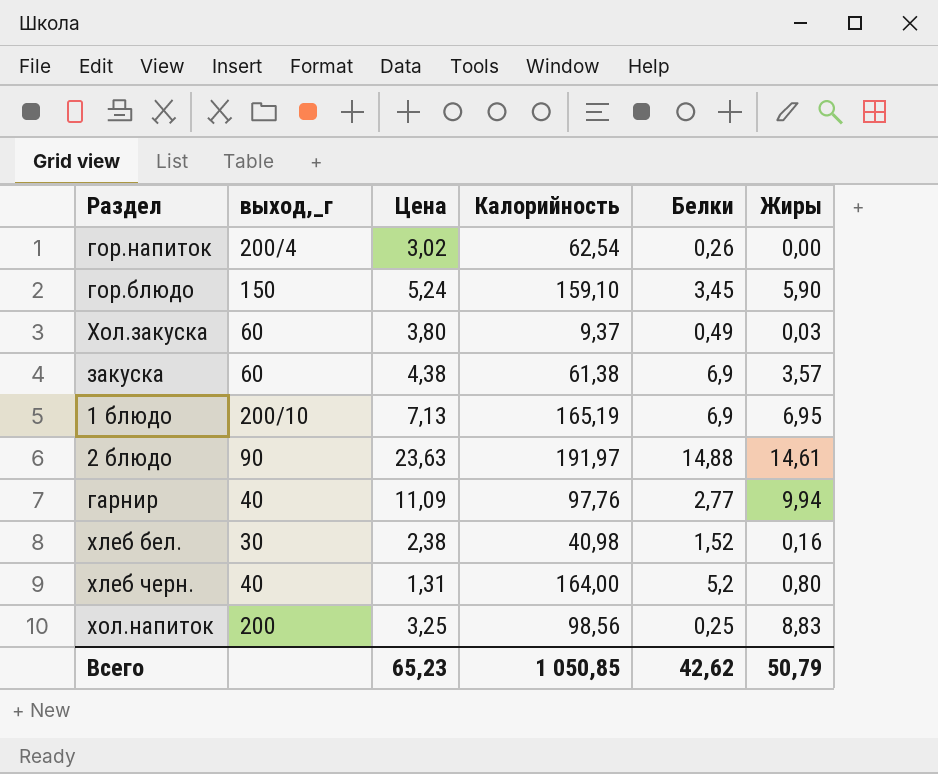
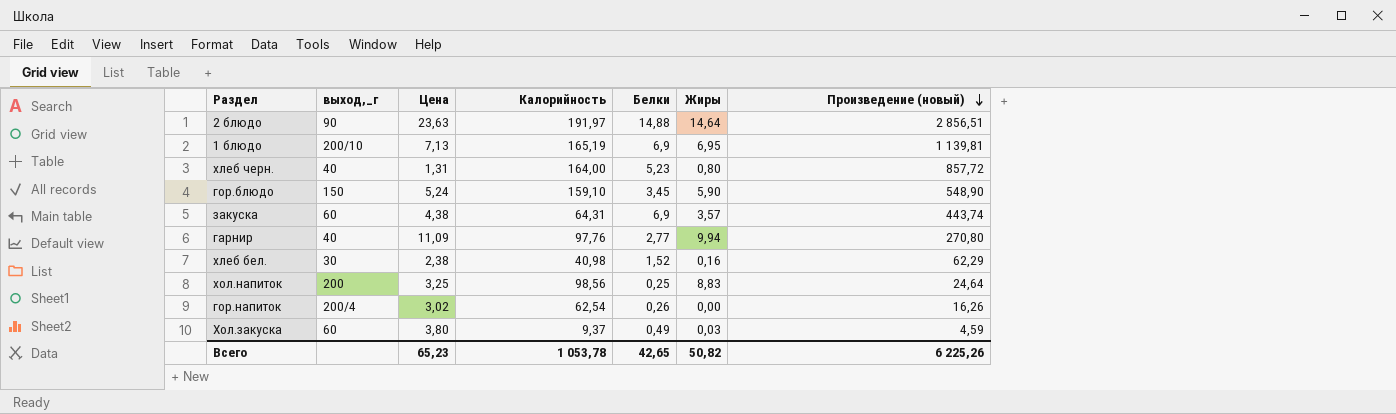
row order: none -> Произведение (новый) descending
column Произведение (новый) | formula: none -> [Калорийность] * [Белки]
2 блюдо | Жиры: 14,61 -> 14,64
хлеб черн. | Белки: 5,2 -> 5,23
закуска | Калорийность: 61,38 -> 64,31
Всего | Калорийность: 1 050,85 -> 1 053,78
Всего | Белки: 42,62 -> 42,65
Всего | Жиры: 50,79 -> 50,82

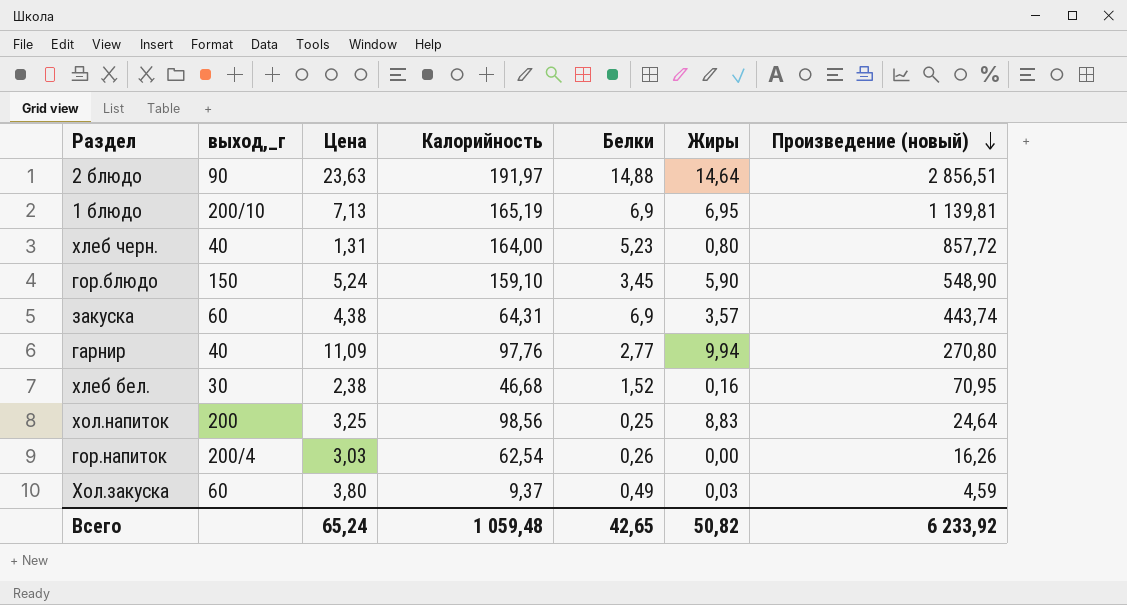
хлеб бел. | Калорийность: 40,98 -> 46,68
хлеб бел. | Произведение (новый): 62,29 -> 70,95
гор.напиток | Цена: 3,02 -> 3,03
Всего | Цена: 65,23 -> 65,24
Всего | Калорийность: 1 053,78 -> 1 059,48
Всего | Произведение (новый): 6 225,26 -> 6 233,92

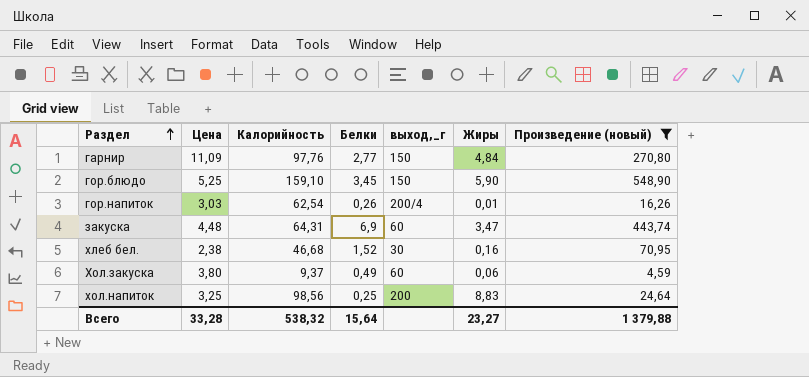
filter: none -> Произведение (новый) <= 548,90
row order: Произведение (новый) descending -> Раздел ascending
column выход,_г | position: 2 -> 5
гарнир | выход,_г: 40 -> 150
гарнир | Жиры: 9,94 -> 4,84
гор.блюдо | Цена: 5,24 -> 5,25
гор.напиток | Жиры: 0,00 -> 0,01
закуска | Цена: 4,38 -> 4,48
закуска | Жиры: 3,57 -> 3,47
Хол.закуска | Жиры: 0,03 -> 0,06
Всего | Цена: 65,24 -> 33,28
Всего | Калорийность: 1 059,48 -> 538,32
Всего | Белки: 42,65 -> 15,64
Всего | Жиры: 50,82 -> 23,27
Всего | Произведение (новый): 6 233,92 -> 1 379,88

